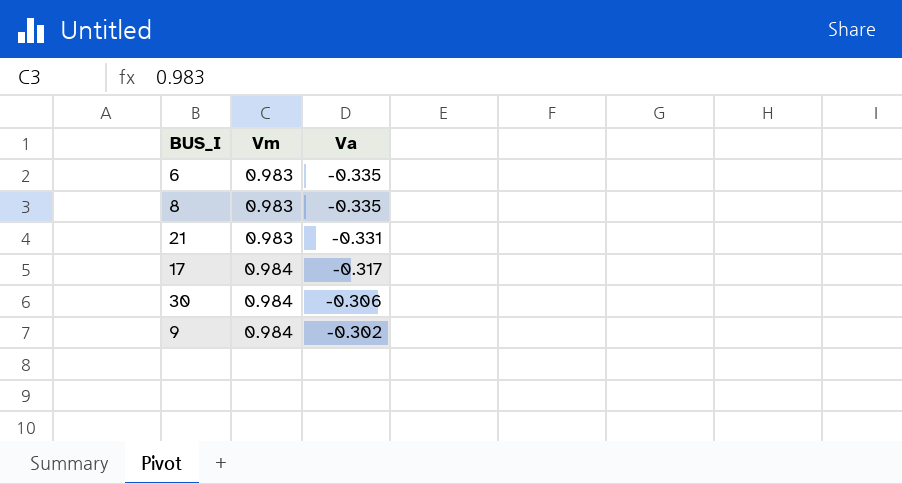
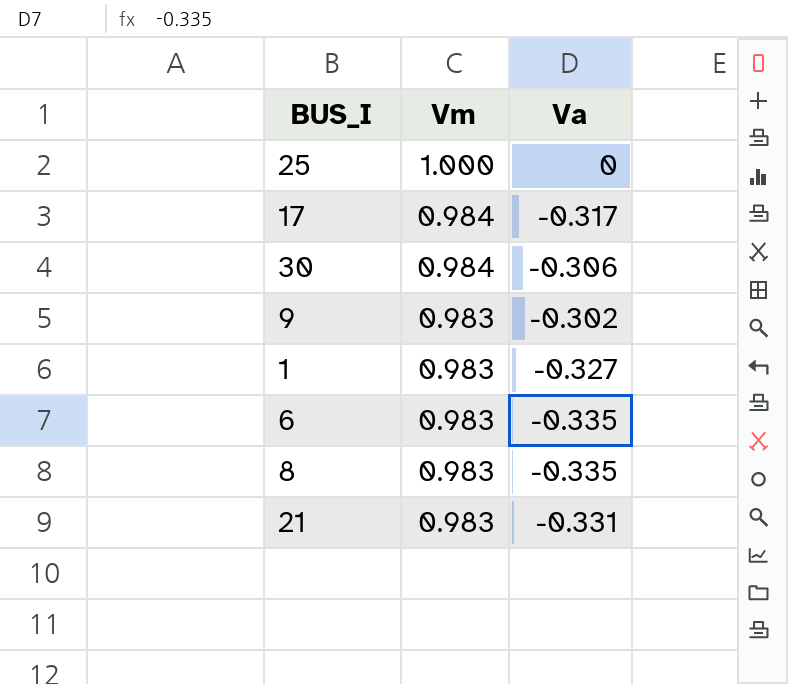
row order: Vm ascending -> Vm descending
row 25: none -> 1.000 | 0
9 | Vm: 0.984 -> 0.983
row 1: none -> 0.983 | -0.327

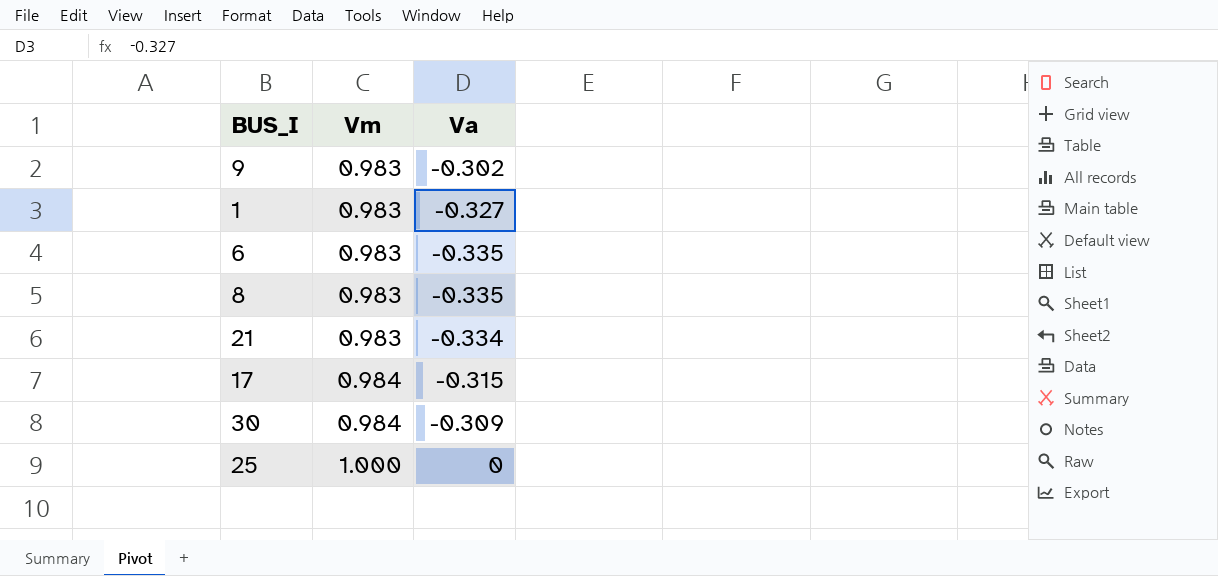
row order: Vm descending -> Vm ascending
21 | Va: -0.331 -> -0.334
17 | Va: -0.317 -> -0.315
30 | Va: -0.306 -> -0.309

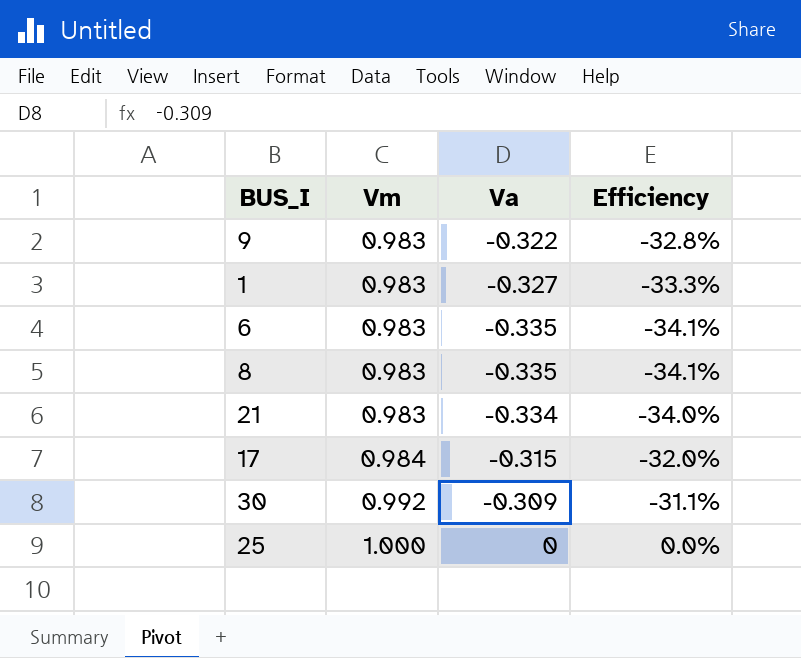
column Efficiency | formula: none -> [Va] / [Vm]
9 | Va: -0.302 -> -0.322
30 | Vm: 0.984 -> 0.992

